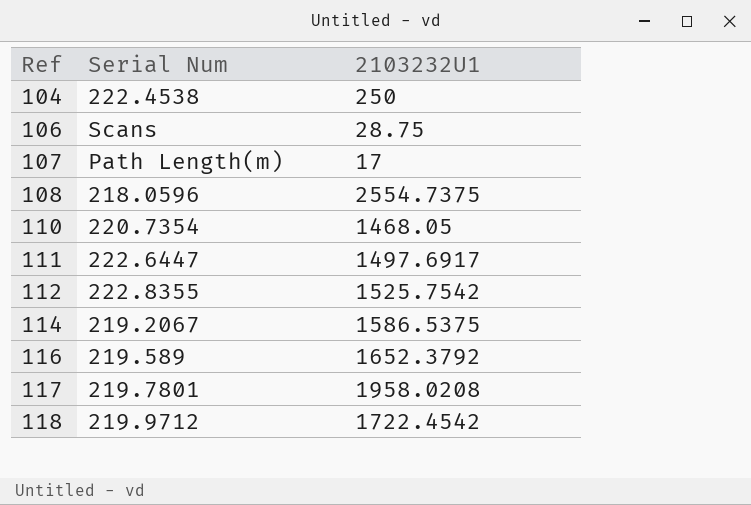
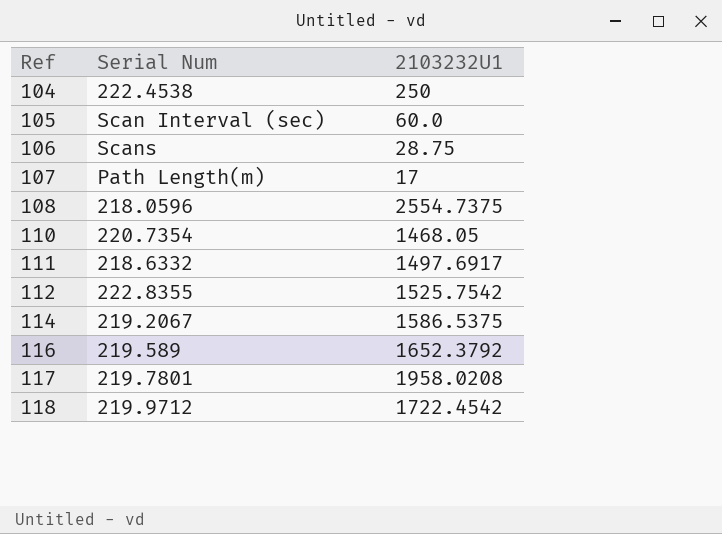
row 105: none -> Scan Interval (sec) | 60.0
111 | Serial Num: 222.6447 -> 218.6332

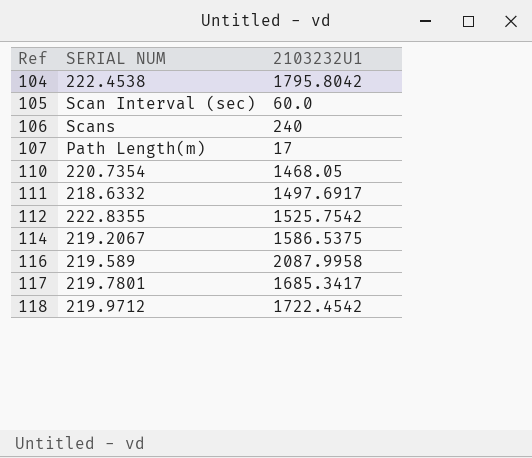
column name: Serial Num -> SERIAL NUM
row 108: 218.0596 | 2554.7375 -> none
104 | 2103232U1: 250 -> 1795.8042
106 | 2103232U1: 28.75 -> 240
116 | 2103232U1: 1652.3792 -> 2087.9958
117 | 2103232U1: 1958.0208 -> 1685.3417

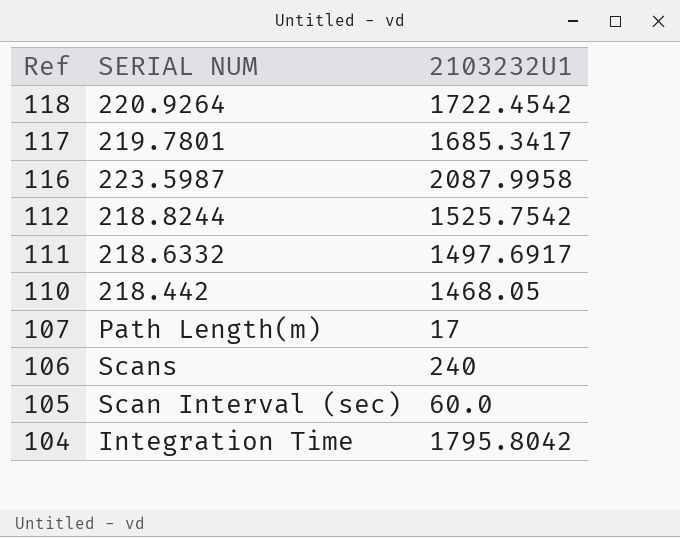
row order: Ref ascending -> Ref descending
row 114: 219.2067 | 1586.5375 -> none
118 | SERIAL NUM: 219.9712 -> 220.9264
116 | SERIAL NUM: 219.589 -> 223.5987
112 | SERIAL NUM: 222.8355 -> 218.8244
110 | SERIAL NUM: 220.7354 -> 218.442
104 | SERIAL NUM: 222.4538 -> Integration Time

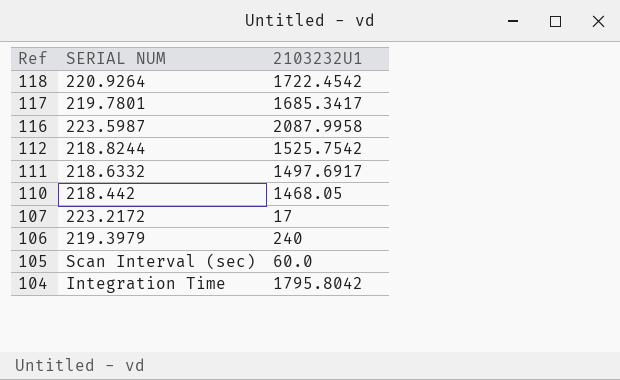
107 | SERIAL NUM: Path Length(m) -> 223.2172
106 | SERIAL NUM: Scans -> 219.3979

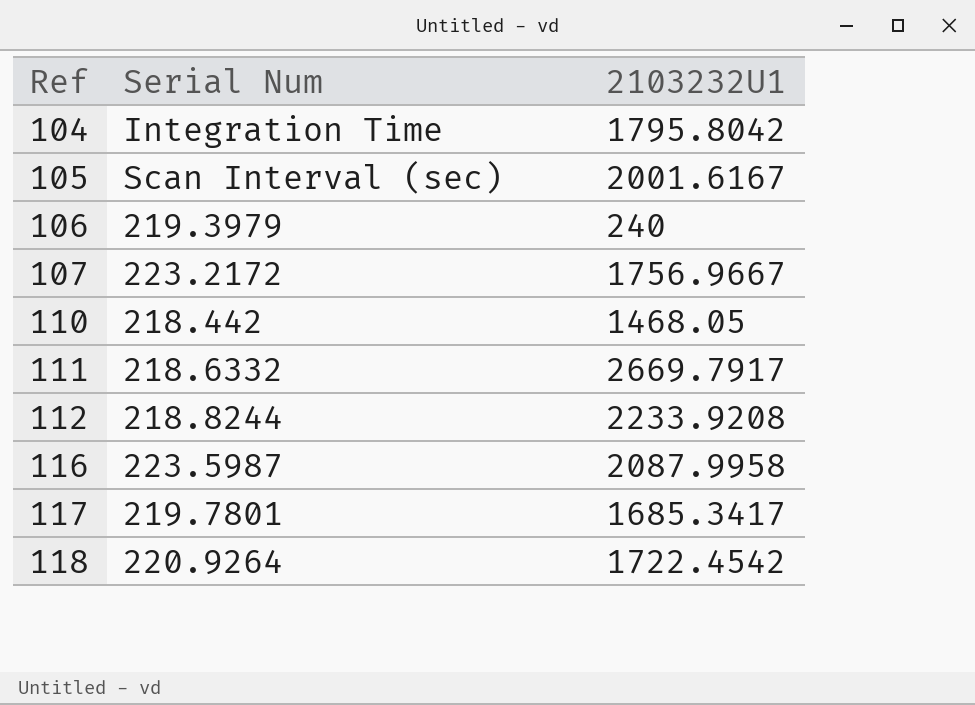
row order: Ref descending -> Ref ascending
column name: SERIAL NUM -> Serial Num
105 | 2103232U1: 60.0 -> 2001.6167
107 | 2103232U1: 17 -> 1756.9667
111 | 2103232U1: 1497.6917 -> 2669.7917
112 | 2103232U1: 1525.7542 -> 2233.9208

